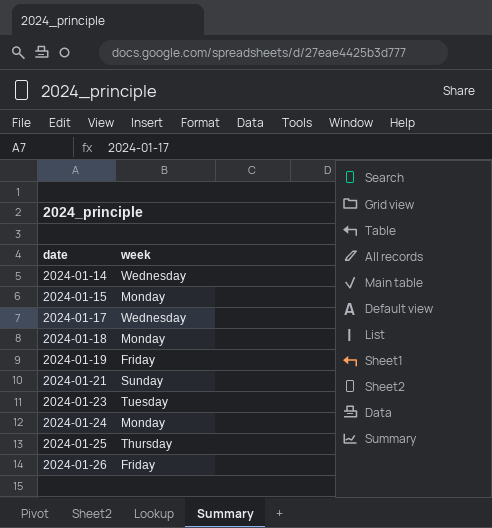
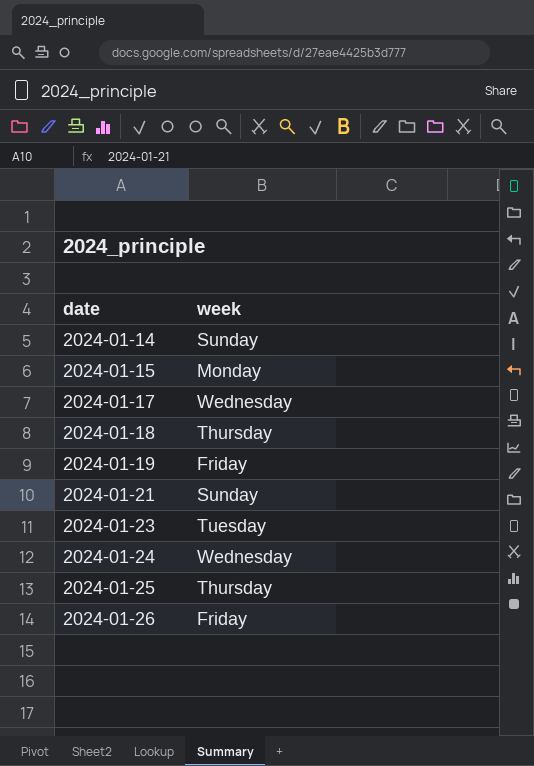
2024-01-14 | week: Wednesday -> Sunday
2024-01-18 | week: Monday -> Thursday
2024-01-24 | week: Monday -> Wednesday

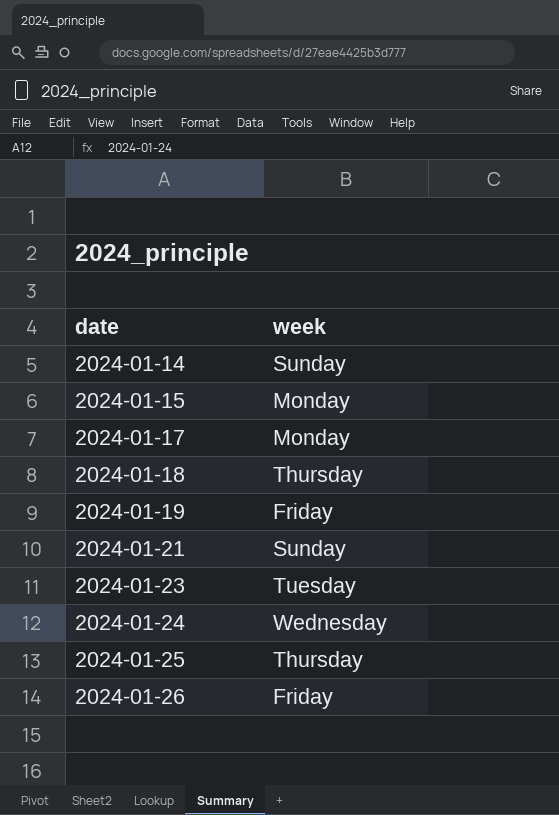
2024-01-17 | week: Wednesday -> Monday

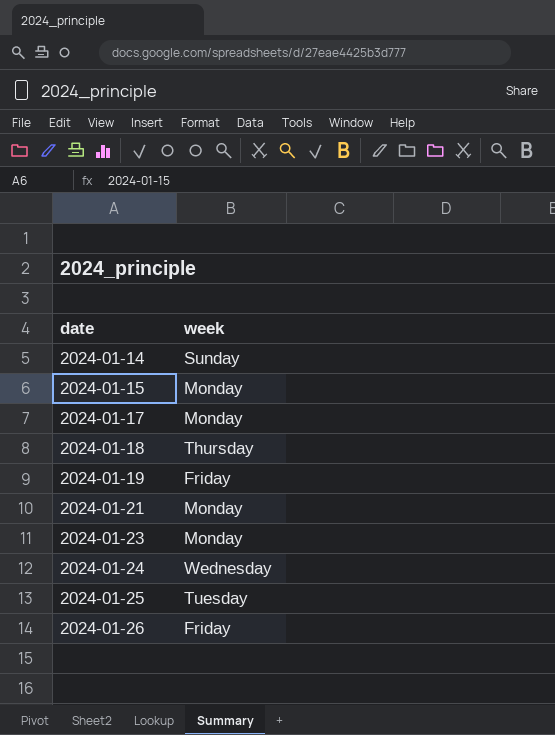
2024-01-21 | week: Sunday -> Monday
2024-01-23 | week: Tuesday -> Monday
2024-01-25 | week: Thursday -> Tuesday

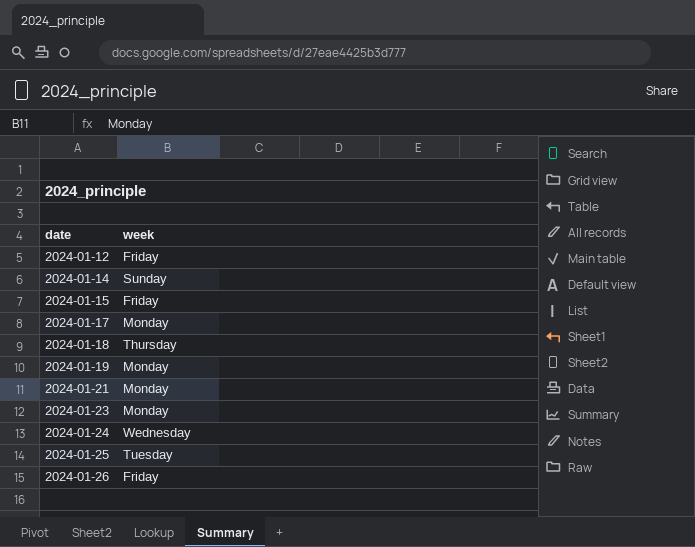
row 2024-01-12: none -> Friday
2024-01-15 | week: Monday -> Friday
2024-01-19 | week: Friday -> Monday

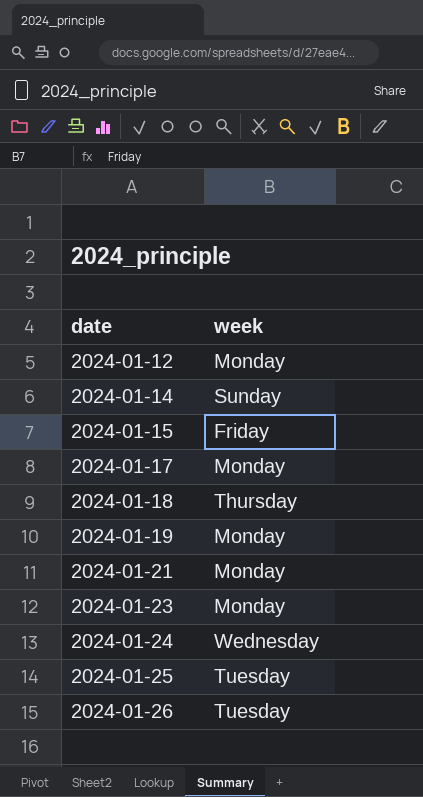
2024-01-12 | week: Friday -> Monday
2024-01-26 | week: Friday -> Tuesday

